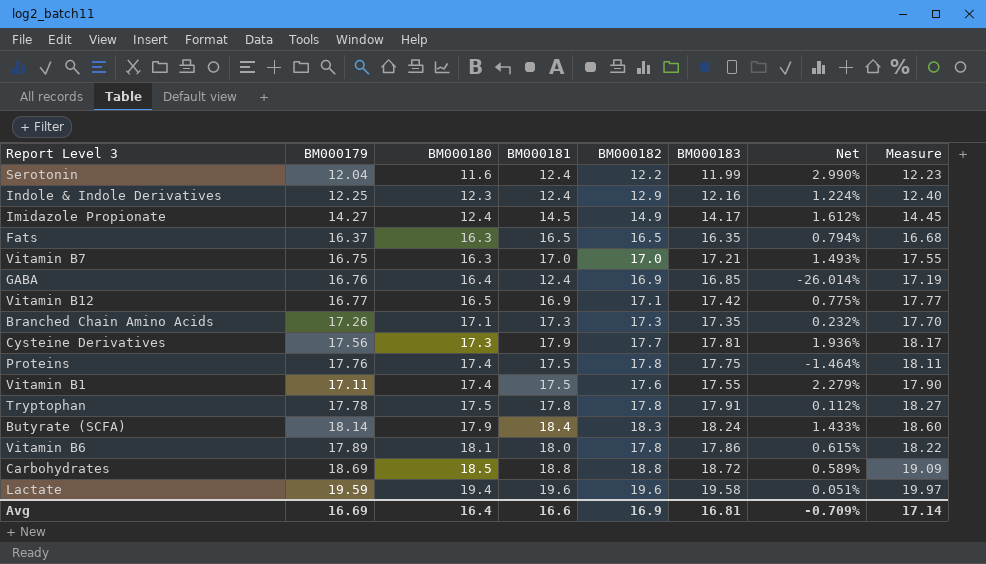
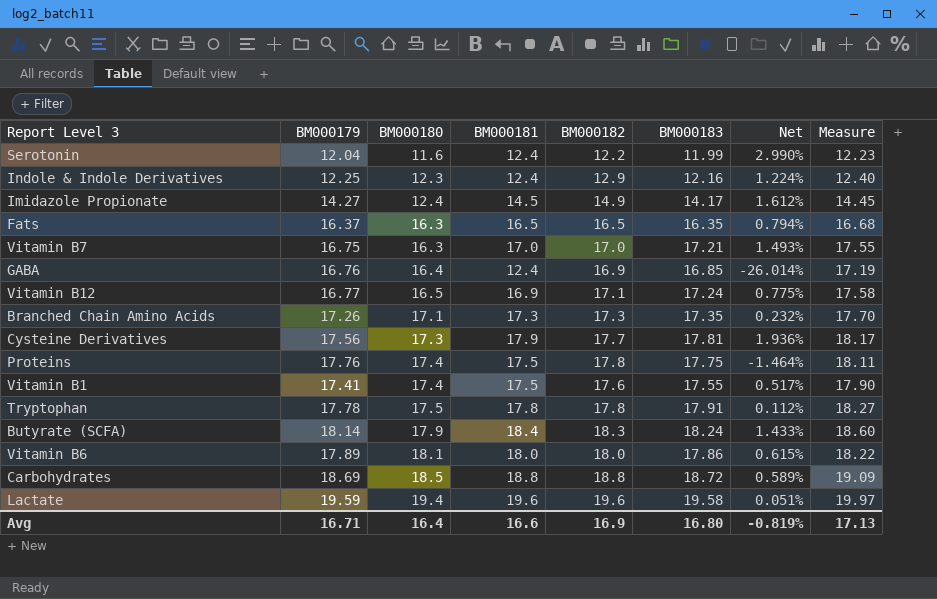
Vitamin B12 | BM000183: 17.42 -> 17.24
Vitamin B12 | Measure: 17.77 -> 17.58
Vitamin B1 | BM000179: 17.11 -> 17.41
Vitamin B1 | Net: 2.279% -> 0.517%
Vitamin B6 | BM000182: 17.8 -> 18.0
Avg | BM000179: 16.69 -> 16.71
Avg | BM000183: 16.81 -> 16.80
Avg | Net: -0.709% -> -0.819%
Avg | Measure: 17.14 -> 17.13

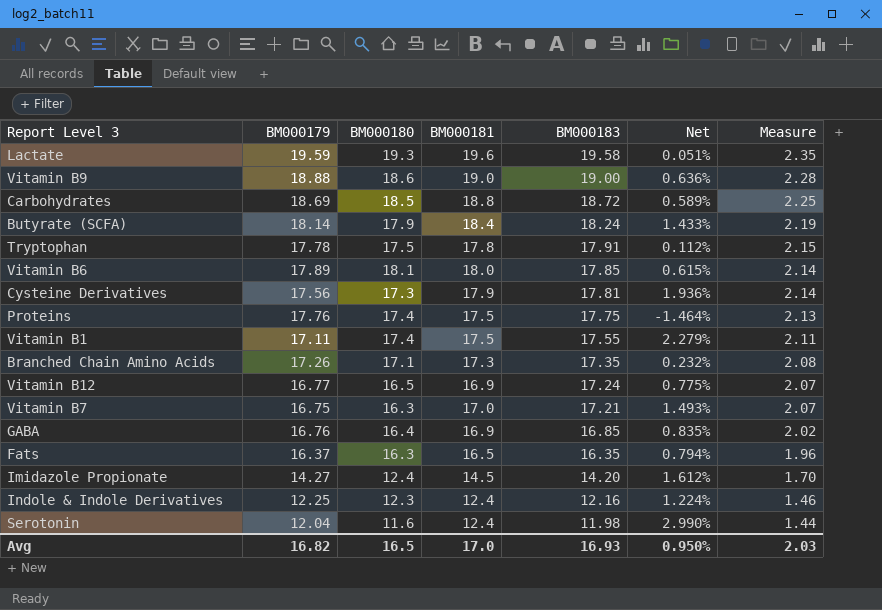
row order: BM000180 ascending -> BM000183 descending
column BM000182 | position: 5 -> none
column Measure | formula: [BM000183] * 1.02 -> [BM000183] * 0.12
Lactate | BM000180: 19.4 -> 19.3
row Vitamin B9: none -> 18.88 | 18.6 | 19.0 | 19.00 | 0.636% | 2.28
Vitamin B6 | BM000183: 17.86 -> 17.85
Vitamin B1 | BM000179: 17.41 -> 17.11
Vitamin B1 | Net: 0.517% -> 2.279%
GABA | BM000181: 12.4 -> 16.9
GABA | Net: -26.014% -> 0.835%
Imidazole Propionate | BM000183: 14.17 -> 14.20
Serotonin | BM000183: 11.99 -> 11.98
Avg | BM000179: 16.71 -> 16.82
Avg | BM000180: 16.4 -> 16.5
Avg | BM000181: 16.6 -> 17.0
Avg | BM000183: 16.80 -> 16.93
Avg | Net: -0.819% -> 0.950%
Avg | Measure: 17.13 -> 2.03

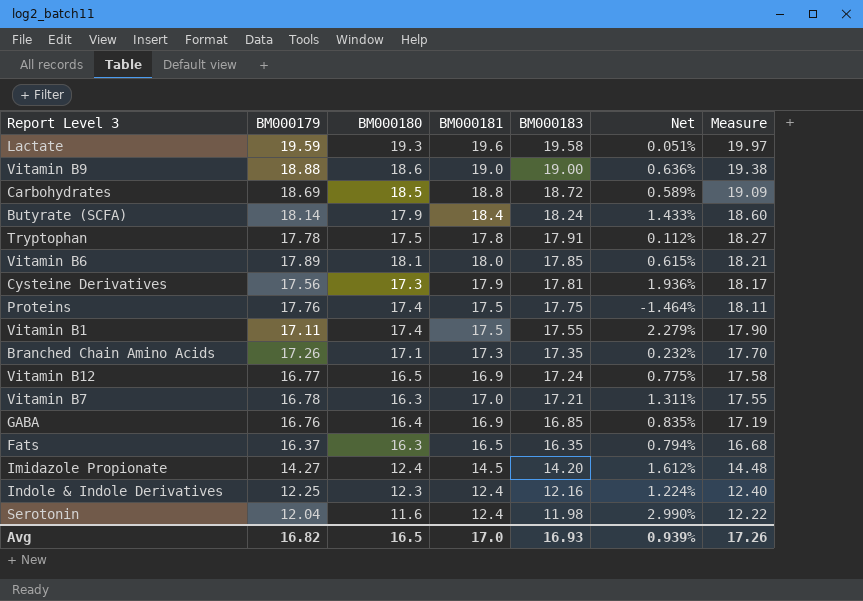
column Measure | formula: [BM000183] * 0.12 -> [BM000183] * 1.02
Vitamin B7 | BM000179: 16.75 -> 16.78
Vitamin B7 | Net: 1.493% -> 1.311%
Avg | Net: 0.950% -> 0.939%
Avg | Measure: 2.03 -> 17.26

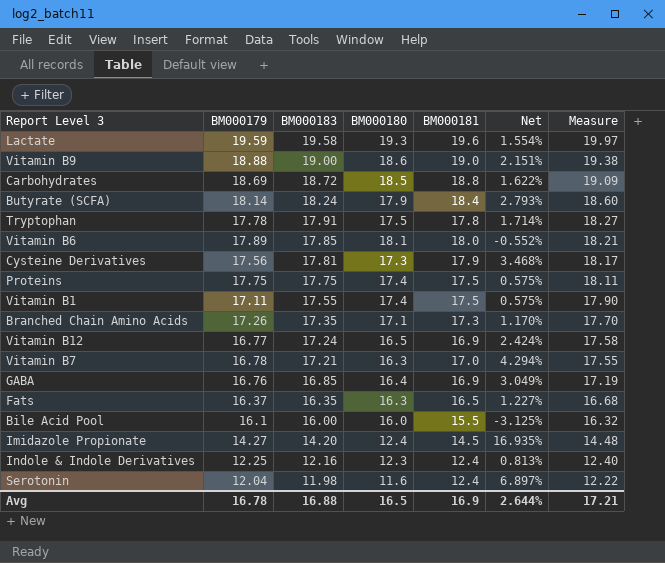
column BM000183 | position: 5 -> 3
column Net | formula: ([BM000181] - [BM000179]) / [BM000179] -> ([BM000181] - [BM000180]) / [BM000180]
Proteins | BM000179: 17.76 -> 17.75
row Bile Acid Pool: none -> 16.1 | 16.00 | 16.0 | 15.5 | -3.125% | 16.32
Avg | BM000179: 16.82 -> 16.78
Avg | BM000183: 16.93 -> 16.88
Avg | BM000181: 17.0 -> 16.9
Avg | Net: 0.939% -> 2.644%
Avg | Measure: 17.26 -> 17.21

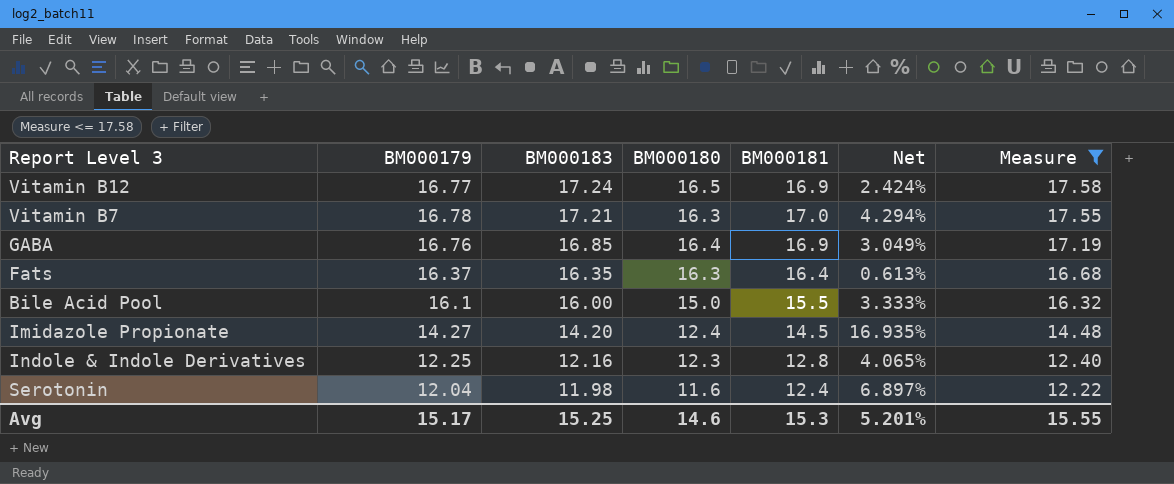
filter: none -> Measure <= 17.58
Fats | BM000181: 16.5 -> 16.4
Fats | Net: 1.227% -> 0.613%
Bile Acid Pool | BM000180: 16.0 -> 15.0
Bile Acid Pool | Net: -3.125% -> 3.333%
Indole & Indole Derivatives | BM000181: 12.4 -> 12.8
Indole & Indole Derivatives | Net: 0.813% -> 4.065%
Avg | BM000179: 16.78 -> 15.17
Avg | BM000183: 16.88 -> 15.25
Avg | BM000180: 16.5 -> 14.6
Avg | BM000181: 16.9 -> 15.3
Avg | Net: 2.644% -> 5.201%
Avg | Measure: 17.21 -> 15.55

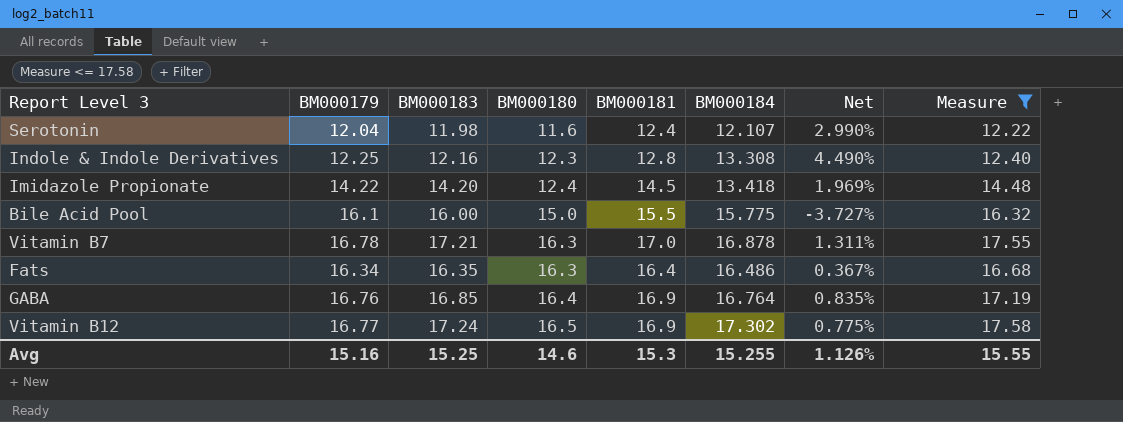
row order: BM000183 descending -> BM000180 ascending
column BM000184 | position: none -> 6
column Net | formula: ([BM000181] - [BM000180]) / [BM000180] -> ([BM000181] - [BM000179]) / [BM000179]
Imidazole Propionate | BM000179: 14.27 -> 14.22
Fats | BM000179: 16.37 -> 16.34
Avg | BM000179: 15.17 -> 15.16
Avg | Net: 5.201% -> 1.126%

